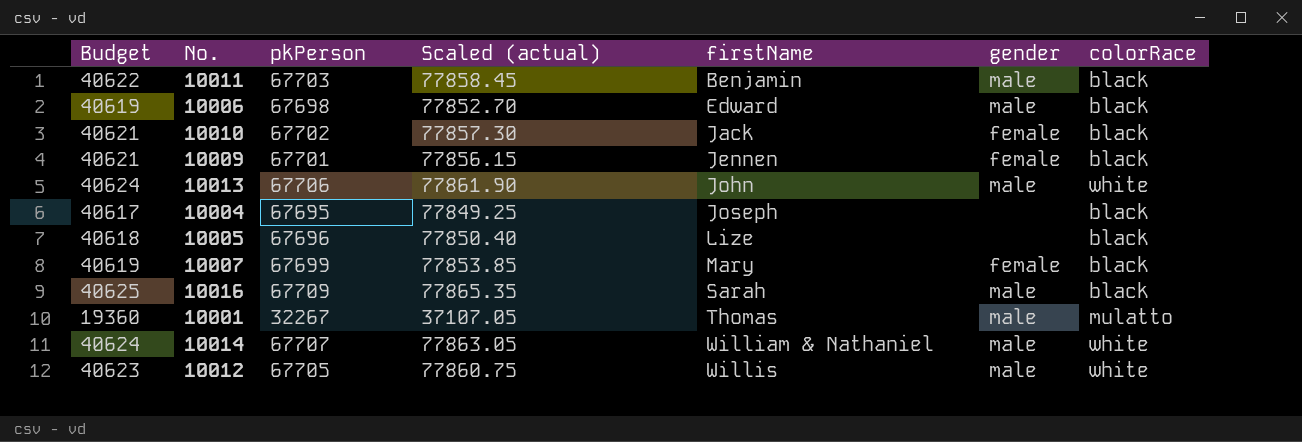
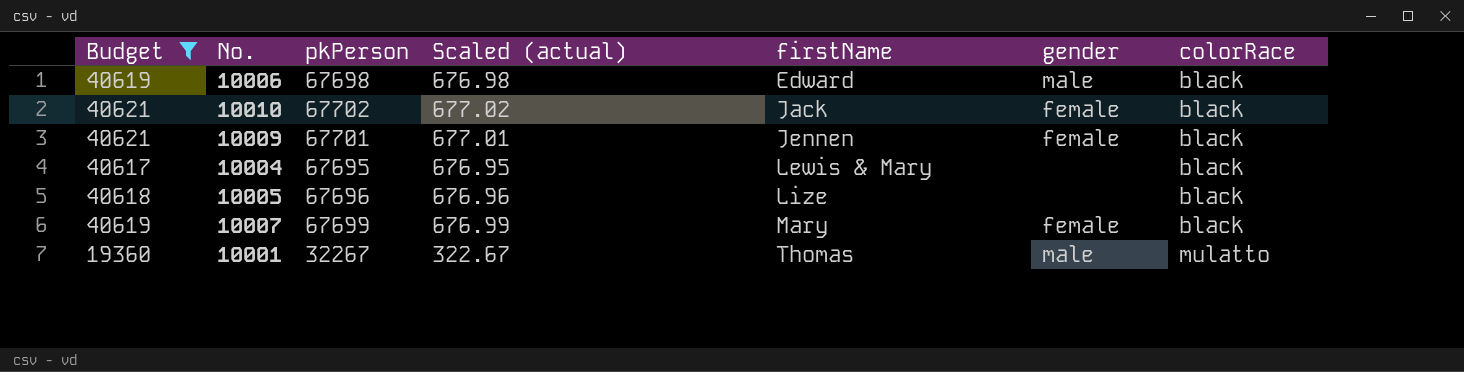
filter: none -> Budget <= 40621
column Scaled (actual) | formula: [pkPerson] * 1.15 -> [pkPerson] * 0.01
10004 | firstName: Joseph -> Lewis & Mary

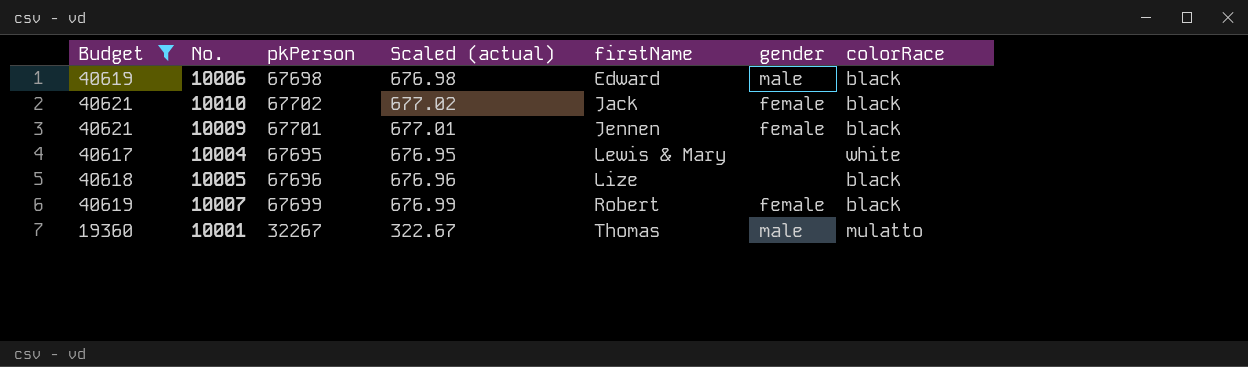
10004 | colorRace: black -> white
10007 | firstName: Mary -> Robert

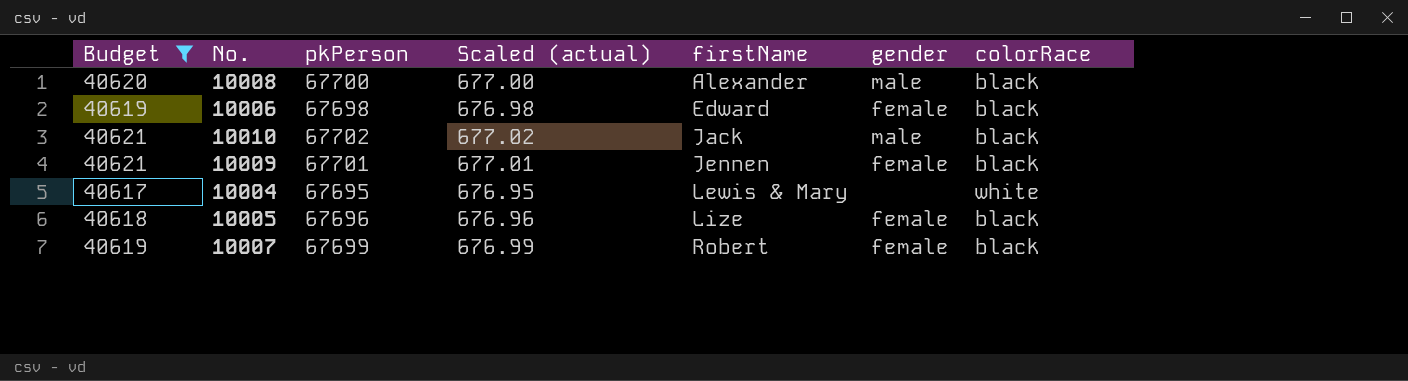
row 10001: 19360 | 32267 | 322.67 | Thomas | male | mulatto -> none
row 10008: none -> 40620 | 67700 | 677.00 | Alexander | male | black
10006 | gender: male -> female
10010 | gender: female -> male
10005 | gender: none -> female

